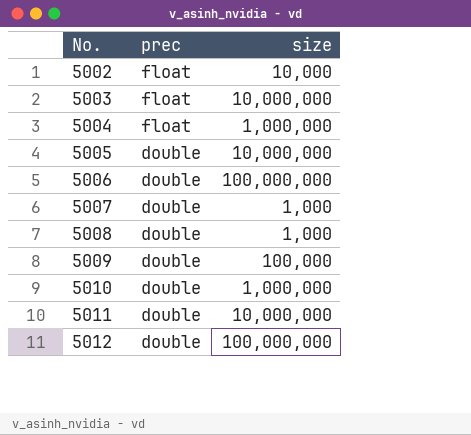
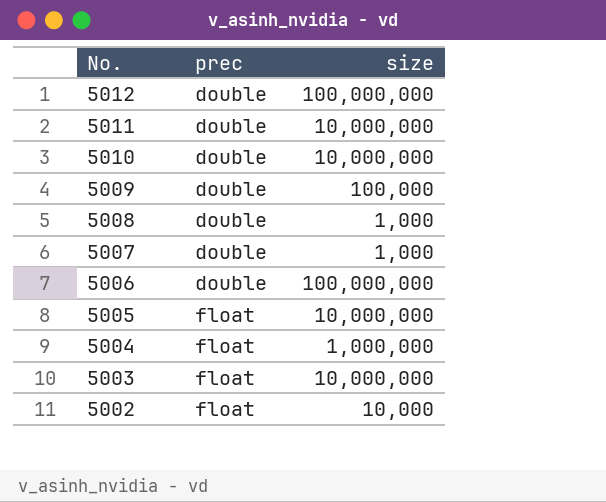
row order: No. ascending -> No. descending
5010 | size: 1,000,000 -> 10,000,000
5005 | prec: double -> float

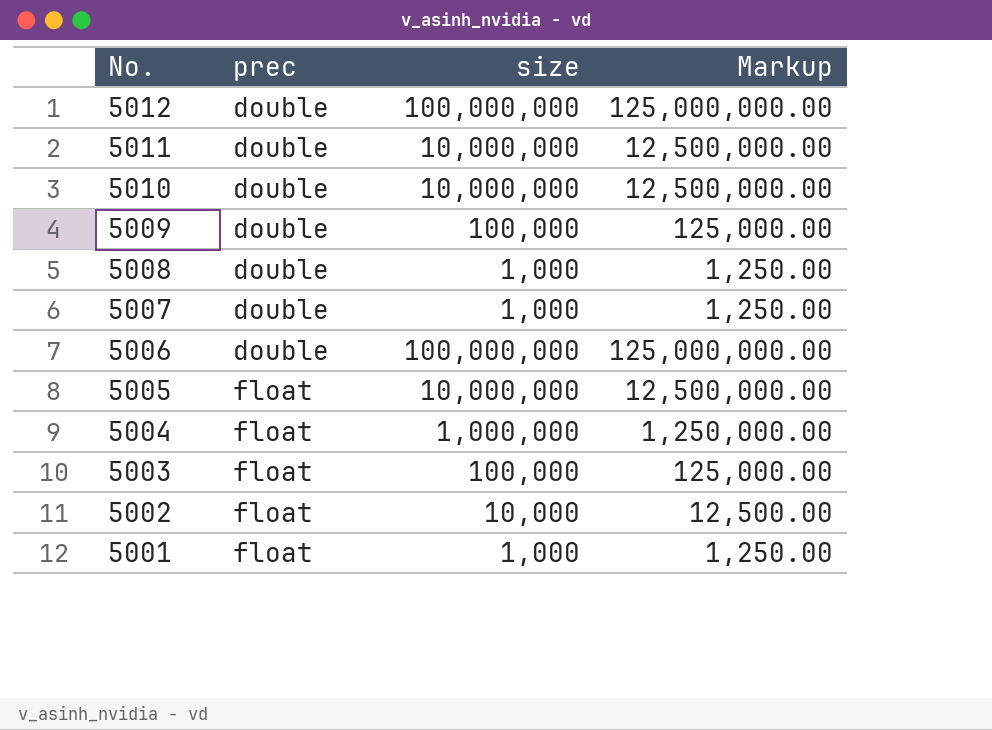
column Markup | formula: none -> [size] * 1.25
5003 | size: 10,000,000 -> 100,000
row 5001: none -> float | 1,000 | 1,250.00

